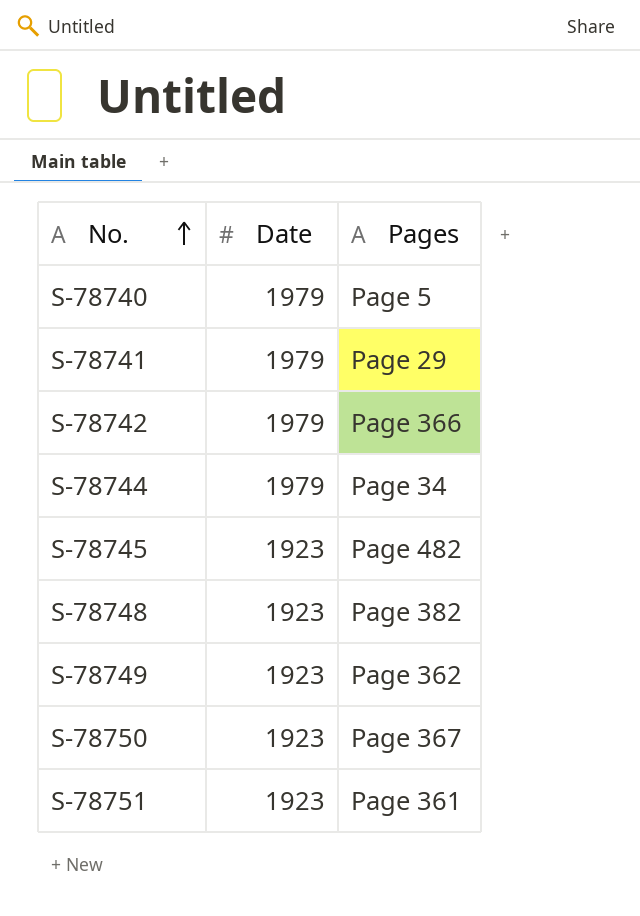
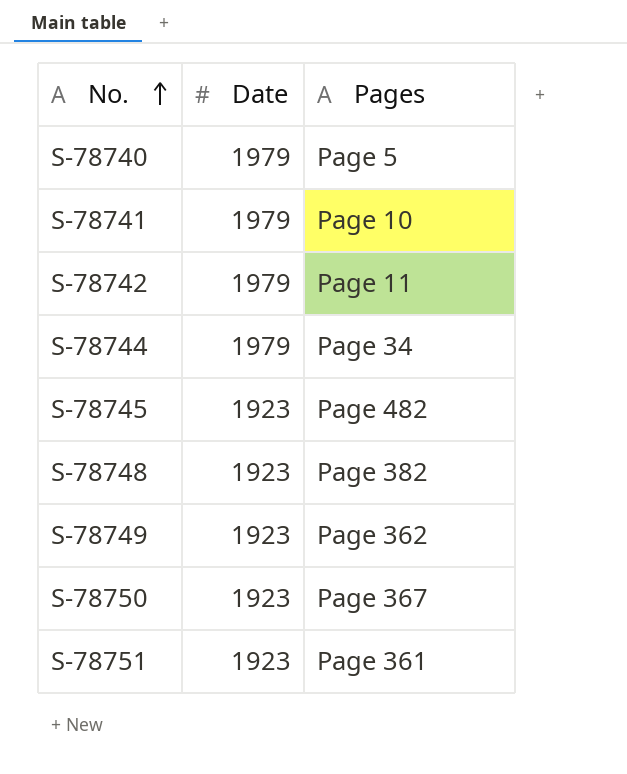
S-78741 | Pages: Page 29 -> Page 10
S-78742 | Pages: Page 366 -> Page 11

